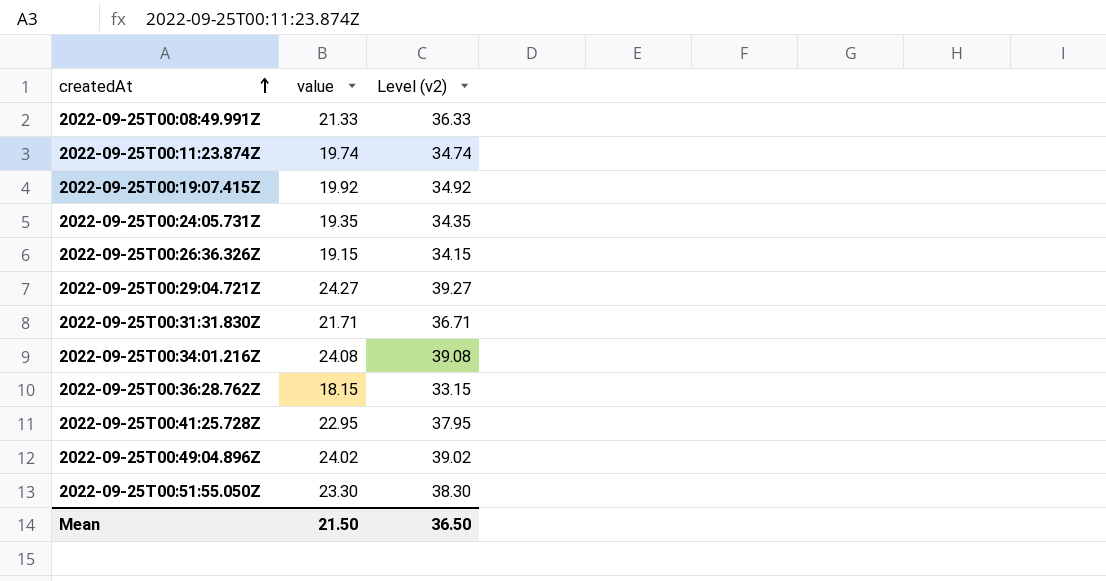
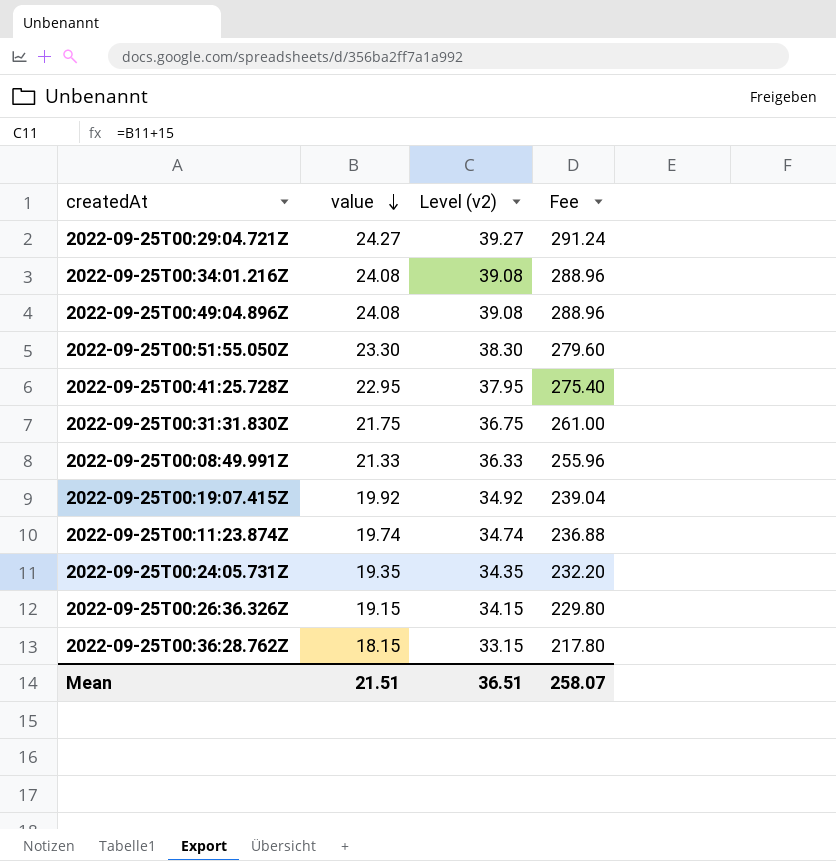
row order: createdAt ascending -> value descending
column Fee | formula: none -> [value] * 12
2022-09-25T00:49:04.896Z | value: 24.02 -> 24.08
2022-09-25T00:49:04.896Z | Level (v2): 39.02 -> 39.08
2022-09-25T00:31:31.830Z | value: 21.71 -> 21.75
2022-09-25T00:31:31.830Z | Level (v2): 36.71 -> 36.75
Mean | value: 21.50 -> 21.51
Mean | Level (v2): 36.50 -> 36.51

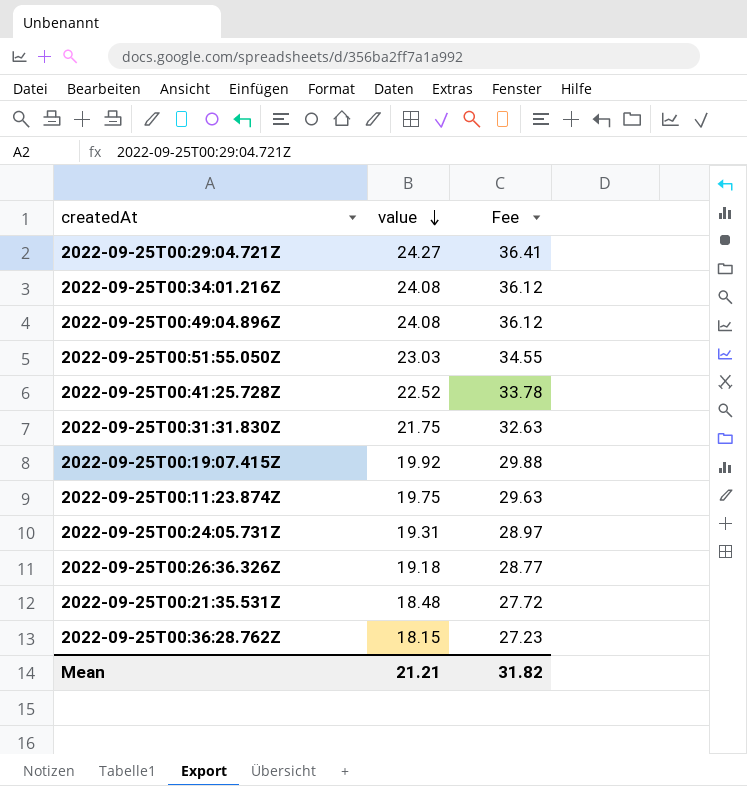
column Level (v2) | formula: [value] + 15 -> none
column Fee | formula: [value] * 12 -> [value] * 1.5
row 2022-09-25T00:08:49.991Z: 21.33 | 36.33 | 255.96 -> none
2022-09-25T00:51:55.050Z | value: 23.30 -> 23.03
2022-09-25T00:41:25.728Z | value: 22.95 -> 22.52
2022-09-25T00:11:23.874Z | value: 19.74 -> 19.75
2022-09-25T00:24:05.731Z | value: 19.35 -> 19.31
2022-09-25T00:26:36.326Z | value: 19.15 -> 19.18
row 2022-09-25T00:21:35.531Z: none -> 18.48 | 27.72
Mean | value: 21.51 -> 21.21
Mean | Fee: 258.07 -> 31.82

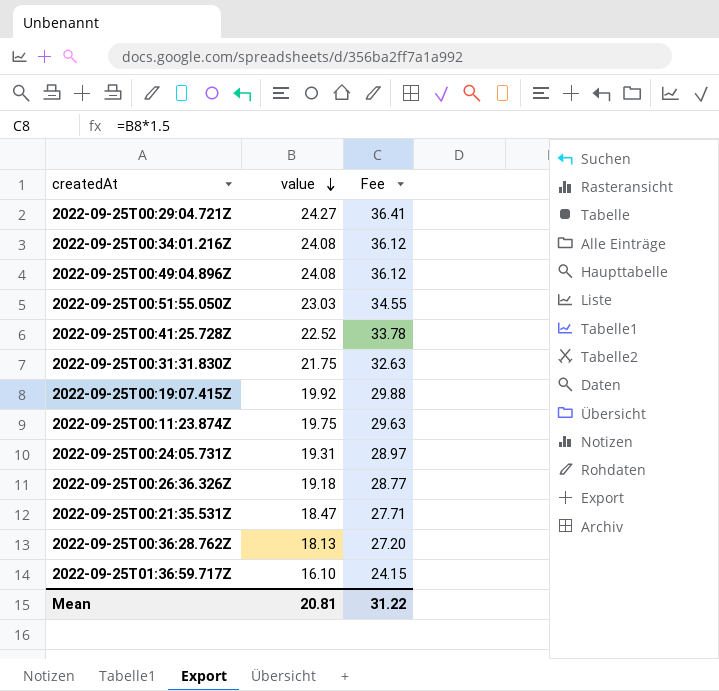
2022-09-25T00:21:35.531Z | value: 18.48 -> 18.47
2022-09-25T00:21:35.531Z | Fee: 27.72 -> 27.71
2022-09-25T00:36:28.762Z | value: 18.15 -> 18.13
2022-09-25T00:36:28.762Z | Fee: 27.23 -> 27.20
row 2022-09-25T01:36:59.717Z: none -> 16.10 | 24.15
Mean | value: 21.21 -> 20.81
Mean | Fee: 31.82 -> 31.22

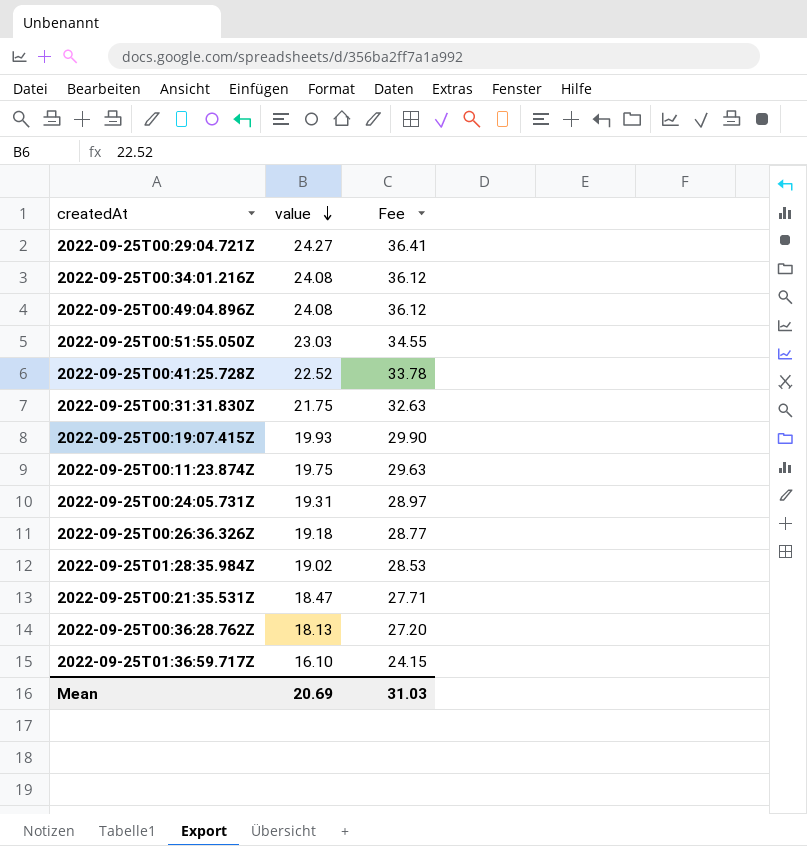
2022-09-25T00:19:07.415Z | value: 19.92 -> 19.93
2022-09-25T00:19:07.415Z | Fee: 29.88 -> 29.90
row 2022-09-25T01:28:35.984Z: none -> 19.02 | 28.53
Mean | value: 20.81 -> 20.69
Mean | Fee: 31.22 -> 31.03

